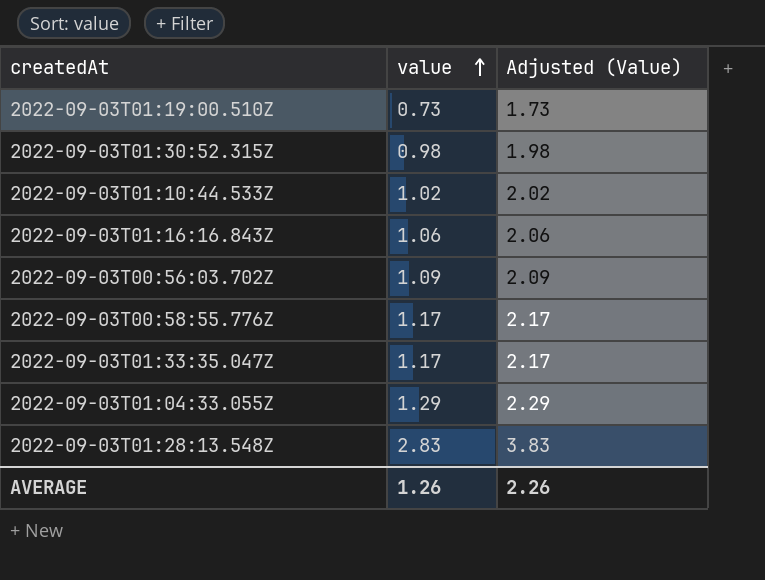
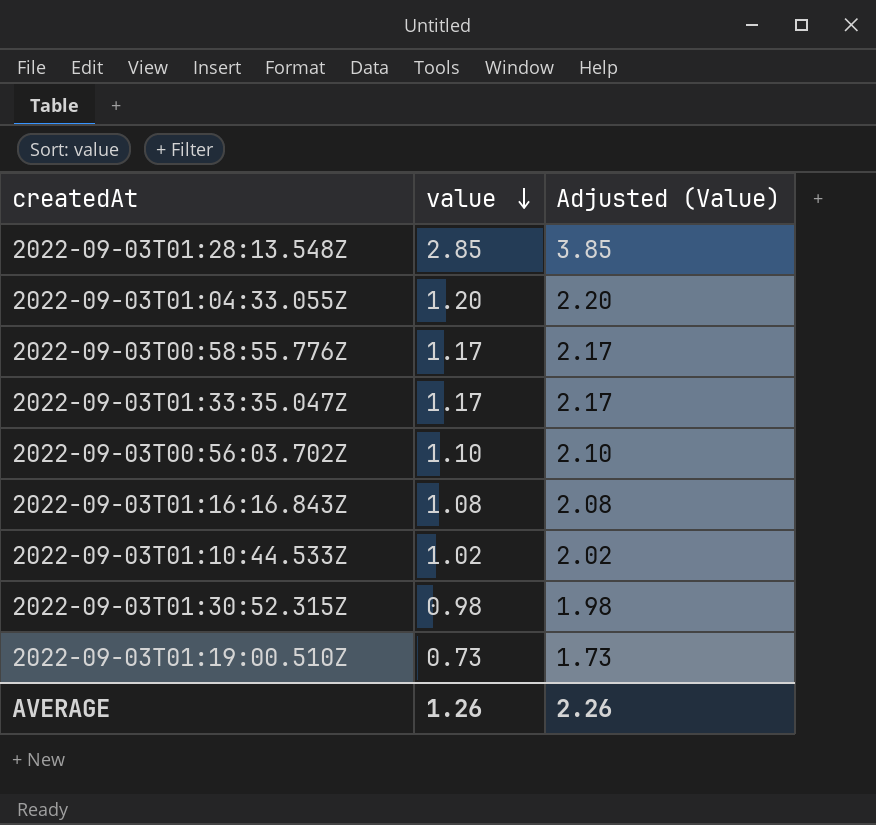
row order: value ascending -> value descending
2022-09-03T01:28:13.548Z | value: 2.83 -> 2.85
2022-09-03T01:28:13.548Z | Adjusted (Value): 3.83 -> 3.85
2022-09-03T01:04:33.055Z | value: 1.29 -> 1.20
2022-09-03T01:04:33.055Z | Adjusted (Value): 2.29 -> 2.20
2022-09-03T00:56:03.702Z | value: 1.09 -> 1.10
2022-09-03T00:56:03.702Z | Adjusted (Value): 2.09 -> 2.10
2022-09-03T01:16:16.843Z | value: 1.06 -> 1.08
2022-09-03T01:16:16.843Z | Adjusted (Value): 2.06 -> 2.08

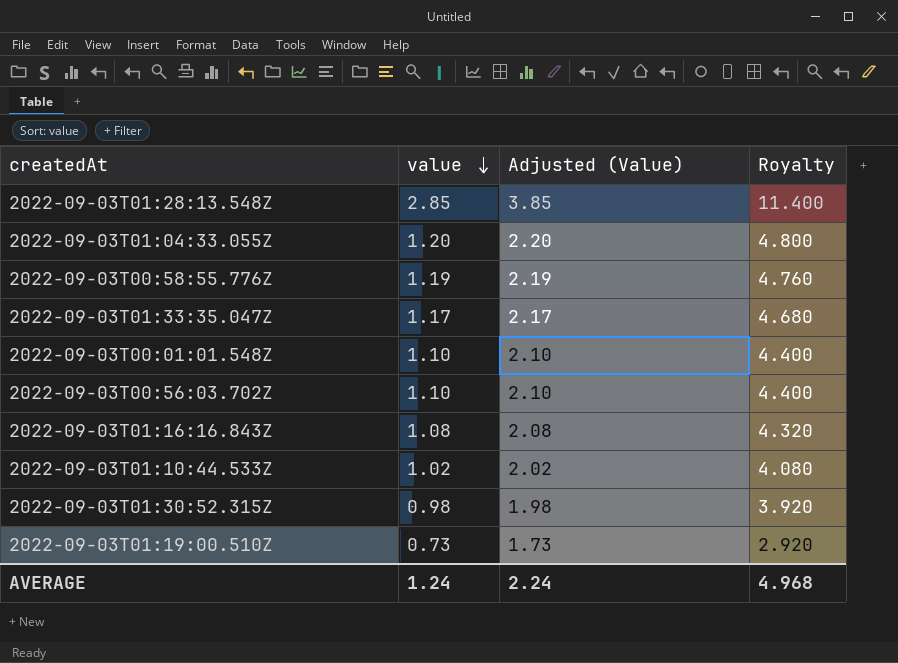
column Royalty | formula: none -> [value] * 4
2022-09-03T00:58:55.776Z | value: 1.17 -> 1.19
2022-09-03T00:58:55.776Z | Adjusted (Value): 2.17 -> 2.19
row 2022-09-03T00:01:01.548Z: none -> 1.10 | 2.10 | 4.400
AVERAGE | value: 1.26 -> 1.24
AVERAGE | Adjusted (Value): 2.26 -> 2.24

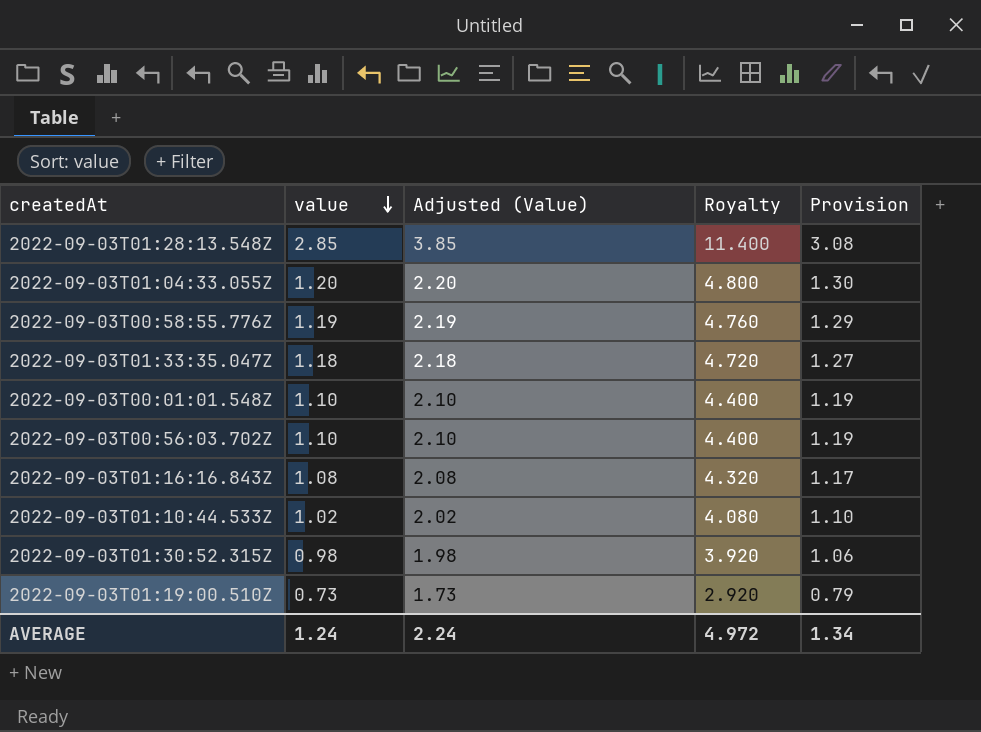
column Provision | formula: none -> [value] * 1.08
2022-09-03T01:33:35.047Z | value: 1.17 -> 1.18
2022-09-03T01:33:35.047Z | Adjusted (Value): 2.17 -> 2.18
2022-09-03T01:33:35.047Z | Royalty: 4.680 -> 4.720
AVERAGE | Royalty: 4.968 -> 4.972

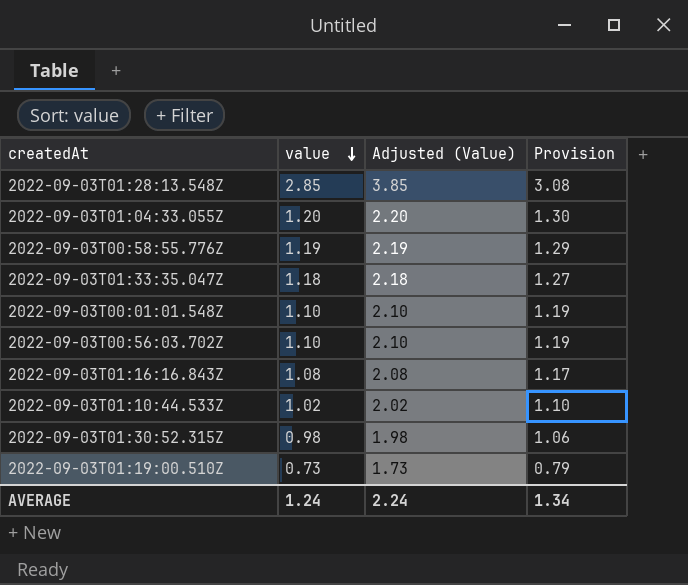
column Royalty | formula: [value] * 4 -> none

